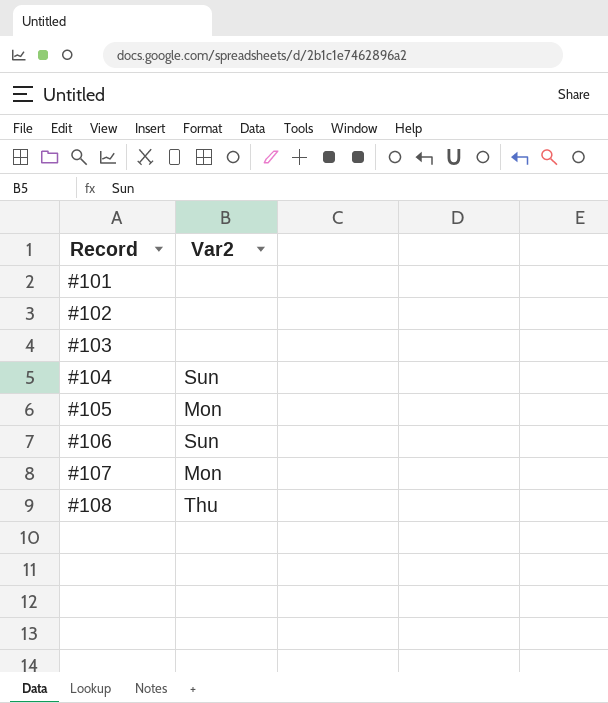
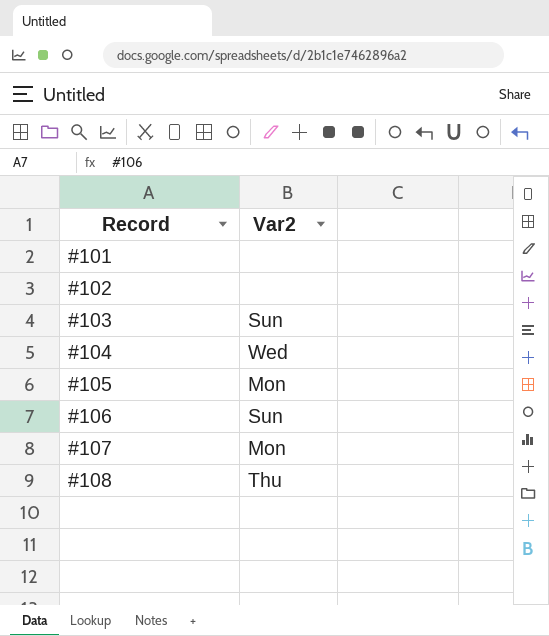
#103 | Var2: none -> Sun
#104 | Var2: Sun -> Wed

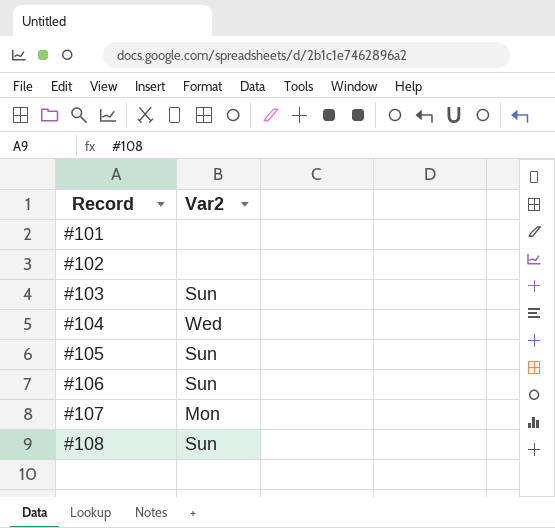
#105 | Var2: Mon -> Sun
#108 | Var2: Thu -> Sun

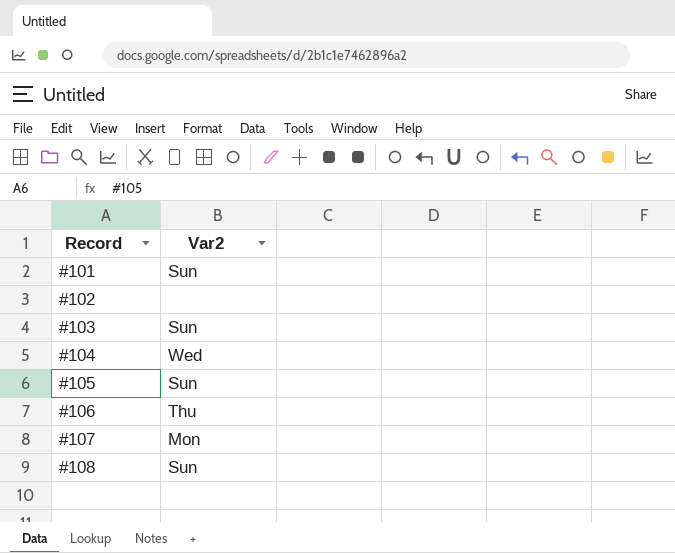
#101 | Var2: none -> Sun
#106 | Var2: Sun -> Thu

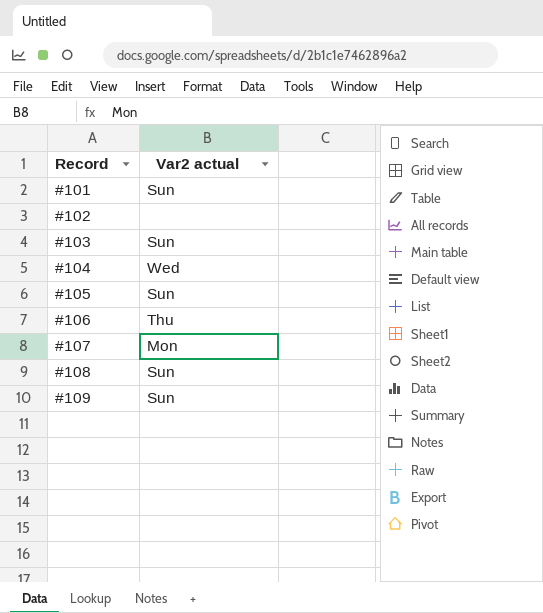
column name: Var2 -> Var2 actual
row #109: none -> Sun

